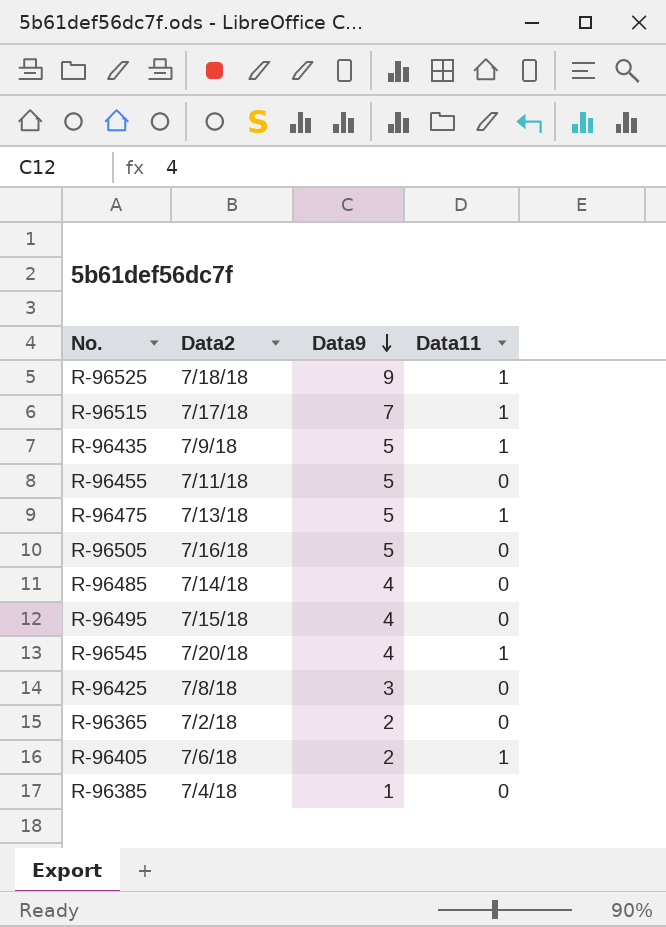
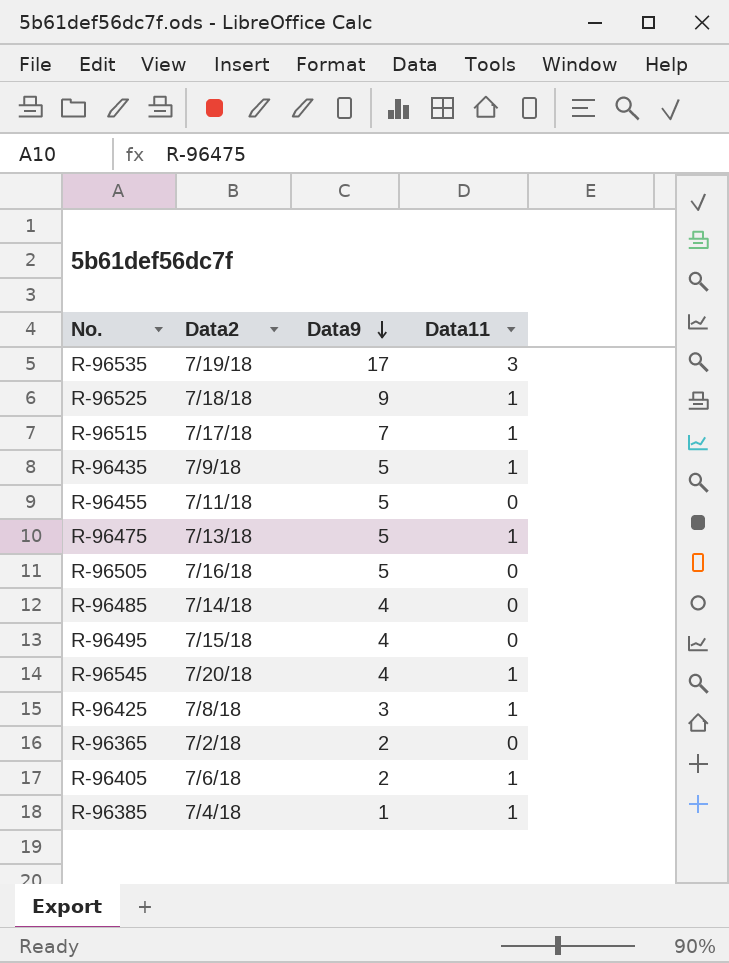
row R-96535: none -> 7/19/18 | 17 | 3
R-96425 | Data11: 0 -> 1
R-96385 | Data11: 0 -> 1

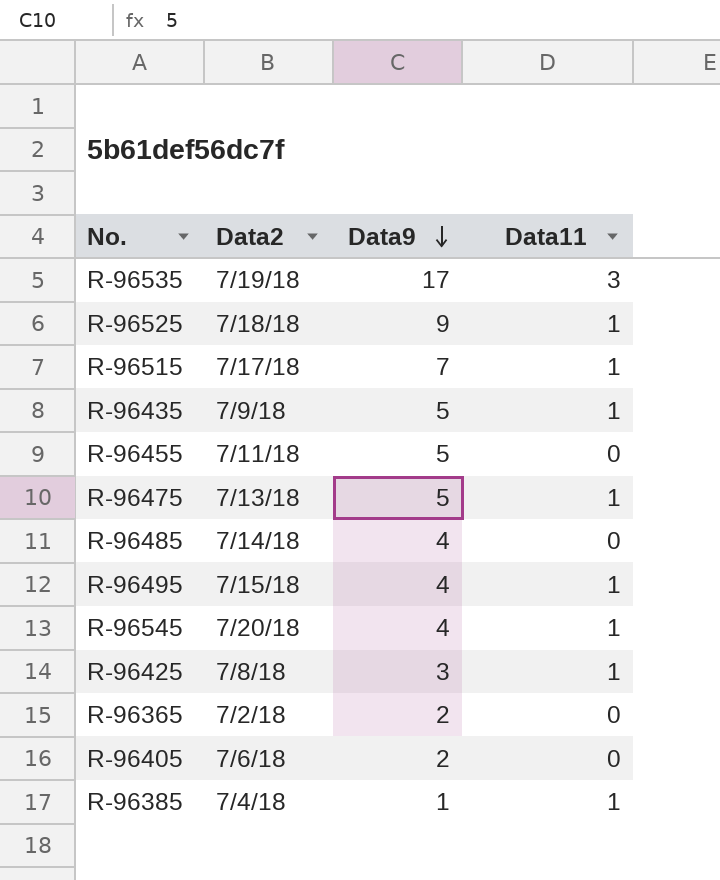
row R-96505: 7/16/18 | 5 | 0 -> none
R-96495 | Data11: 0 -> 1
R-96405 | Data11: 1 -> 0

